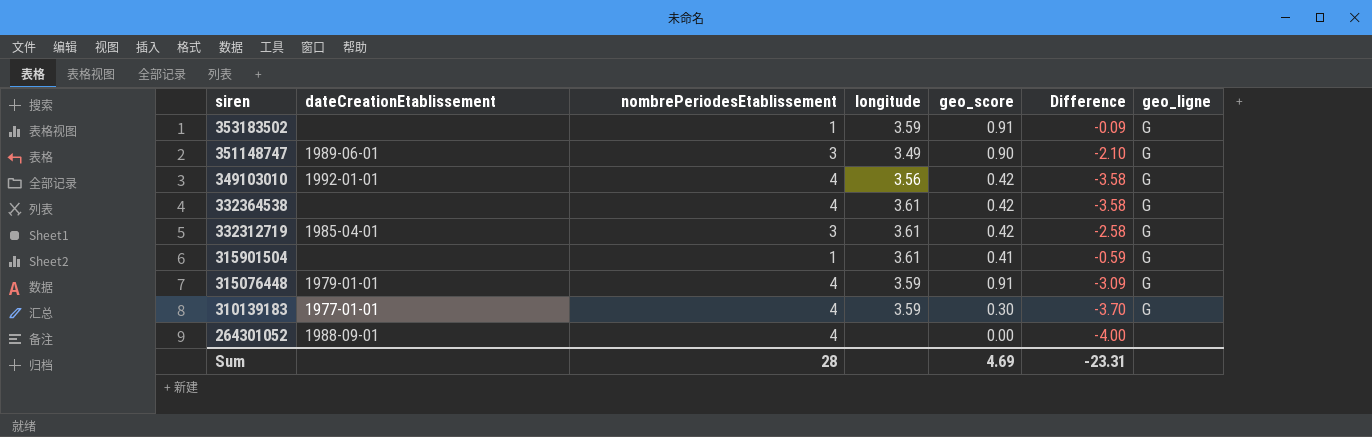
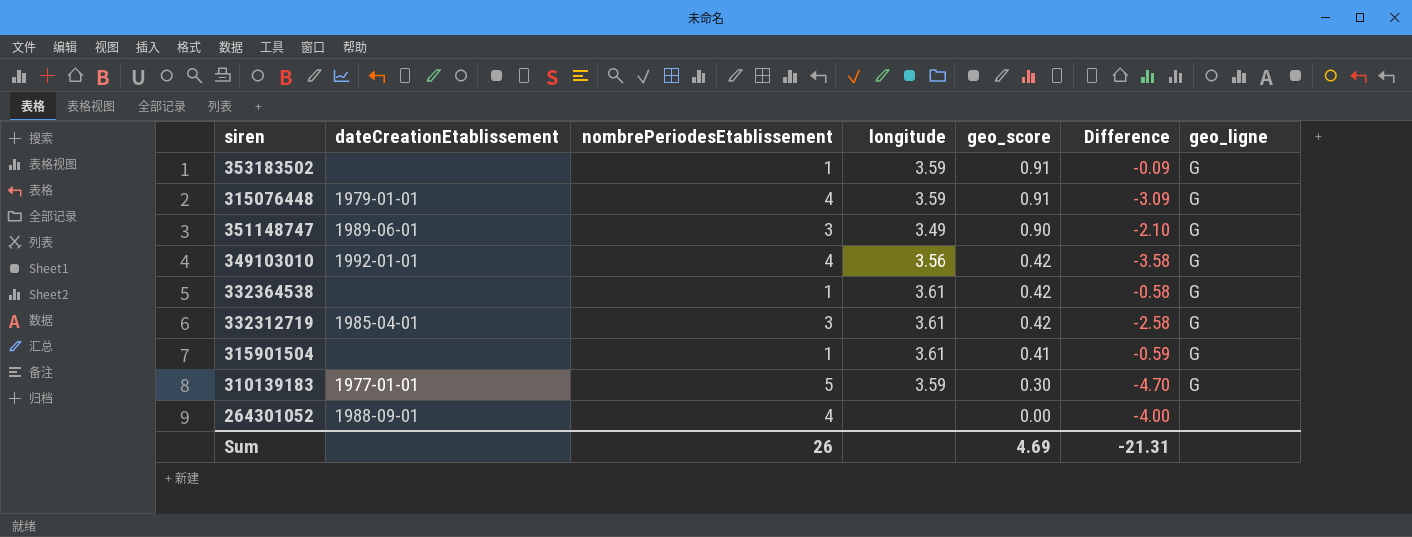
row order: siren descending -> geo_score descending
332364538 | nombrePeriodesEtablissement: 4 -> 1
332364538 | Difference: -3.58 -> -0.58
310139183 | nombrePeriodesEtablissement: 4 -> 5
310139183 | Difference: -3.70 -> -4.70
Sum | nombrePeriodesEtablissement: 28 -> 26
Sum | Difference: -23.31 -> -21.31

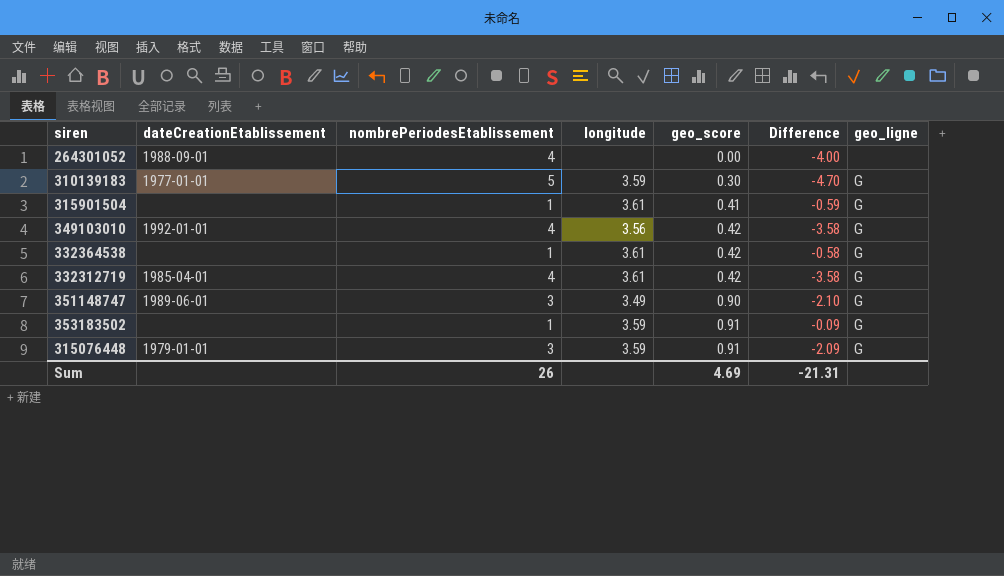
row order: geo_score descending -> geo_score ascending
332312719 | nombrePeriodesEtablissement: 3 -> 4
332312719 | Difference: -2.58 -> -3.58
315076448 | nombrePeriodesEtablissement: 4 -> 3
315076448 | Difference: -3.09 -> -2.09

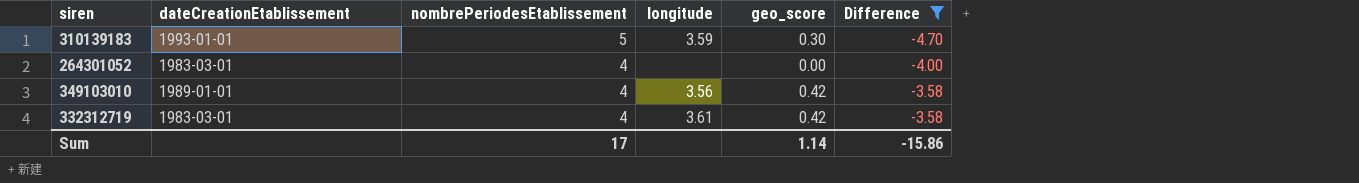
filter: none -> Difference <= -3.58
row order: geo_score ascending -> nombrePeriodesEtablissement descending
column geo_ligne | position: 7 -> none
310139183 | dateCreationEtablissement: 1977-01-01 -> 1993-01-01
264301052 | dateCreationEtablissement: 1988-09-01 -> 1983-03-01
349103010 | dateCreationEtablissement: 1992-01-01 -> 1989-01-01
332312719 | dateCreationEtablissement: 1985-04-01 -> 1983-03-01
Sum | nombrePeriodesEtablissement: 26 -> 17
Sum | geo_score: 4.69 -> 1.14
Sum | Difference: -21.31 -> -15.86

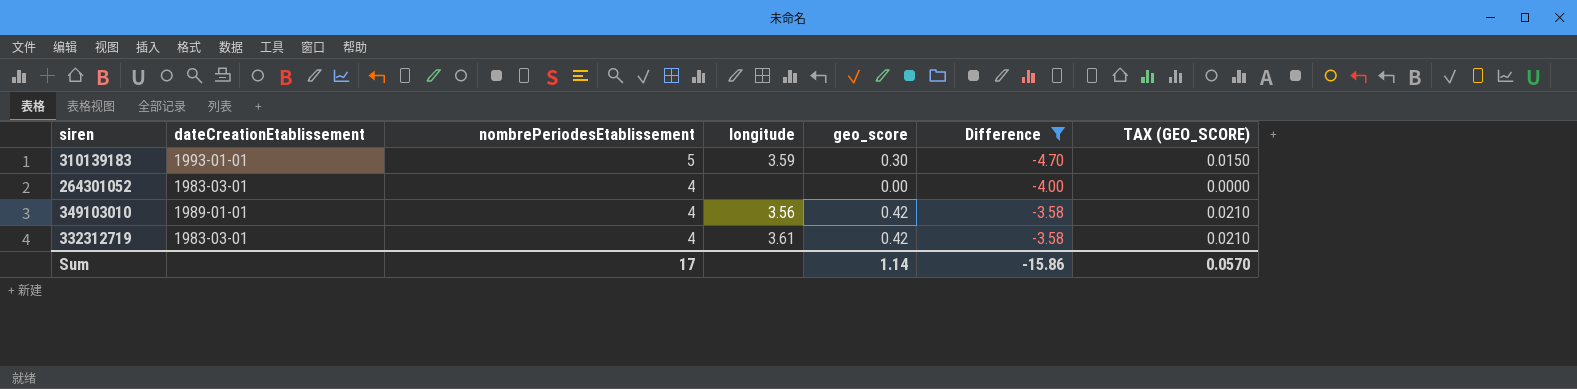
column TAX (GEO_SCORE) | formula: none -> [geo_score] * 0.05

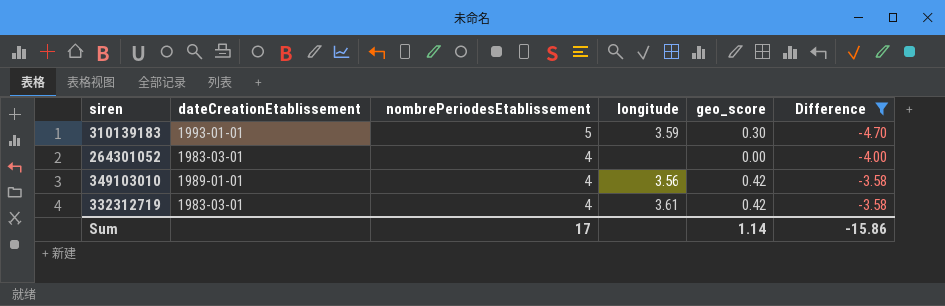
column TAX (GEO_SCORE) | formula: [geo_score] * 0.05 -> none

